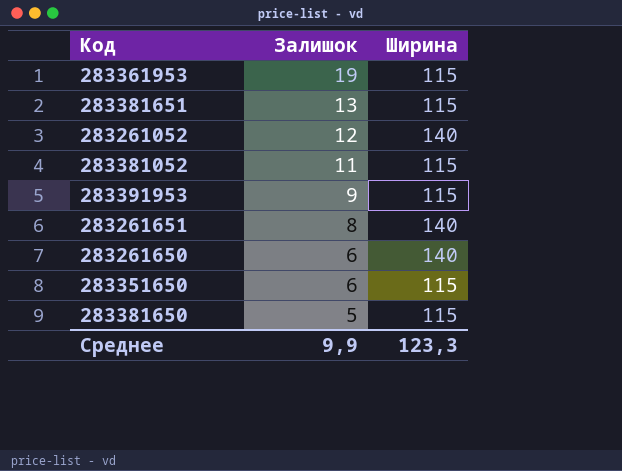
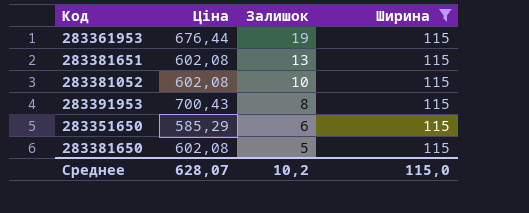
filter: none -> Ширина = 115
column Ціна | position: none -> 2
283381052 | Залишок: 11 -> 10
283391953 | Залишок: 9 -> 8
Среднее | Залишок: 9,9 -> 10,2
Среднее | Ширина: 123,3 -> 115,0

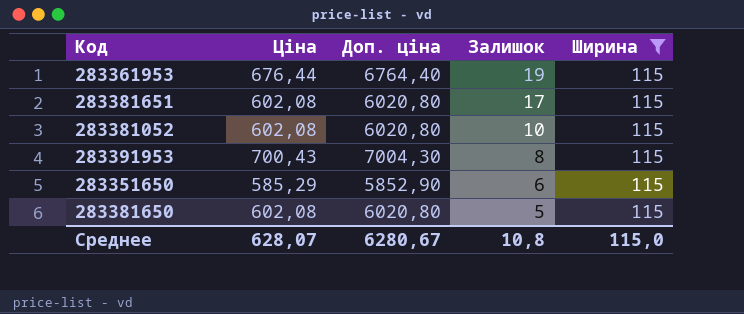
column Доп. ціна | position: none -> 3
283381651 | Залишок: 13 -> 17
Среднее | Залишок: 10,2 -> 10,8

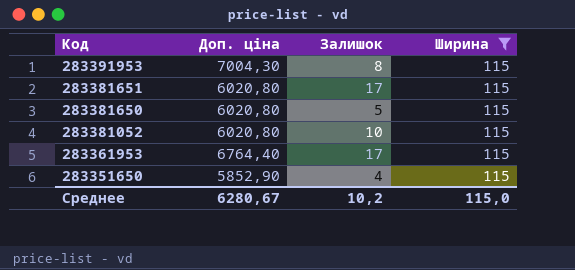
row order: Залишок descending -> Код descending
column Ціна | position: 2 -> none
283361953 | Залишок: 19 -> 17
283351650 | Залишок: 6 -> 4
Среднее | Залишок: 10,8 -> 10,2

